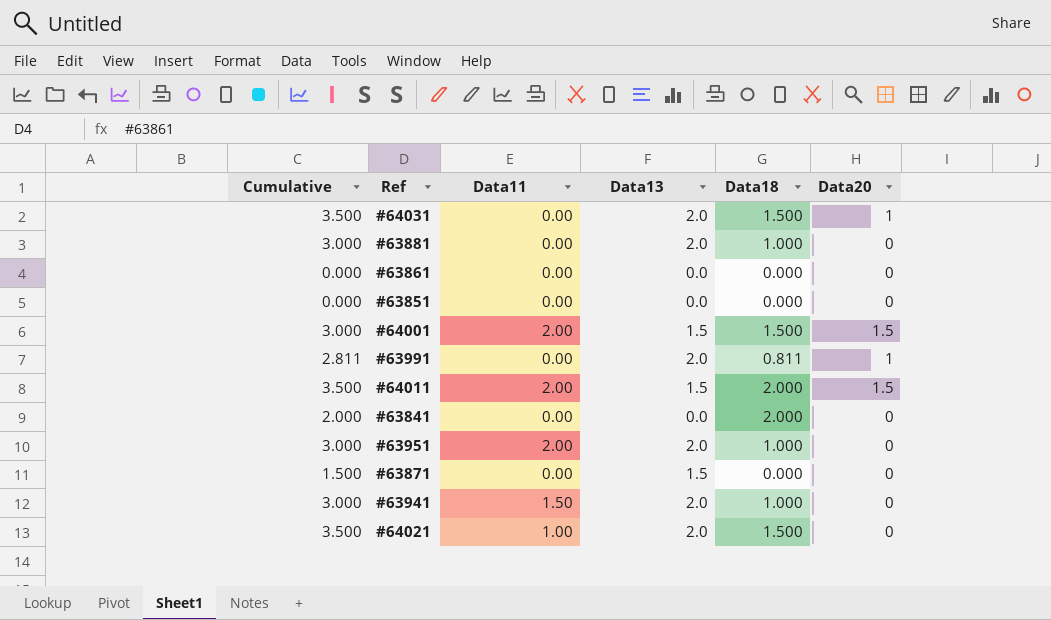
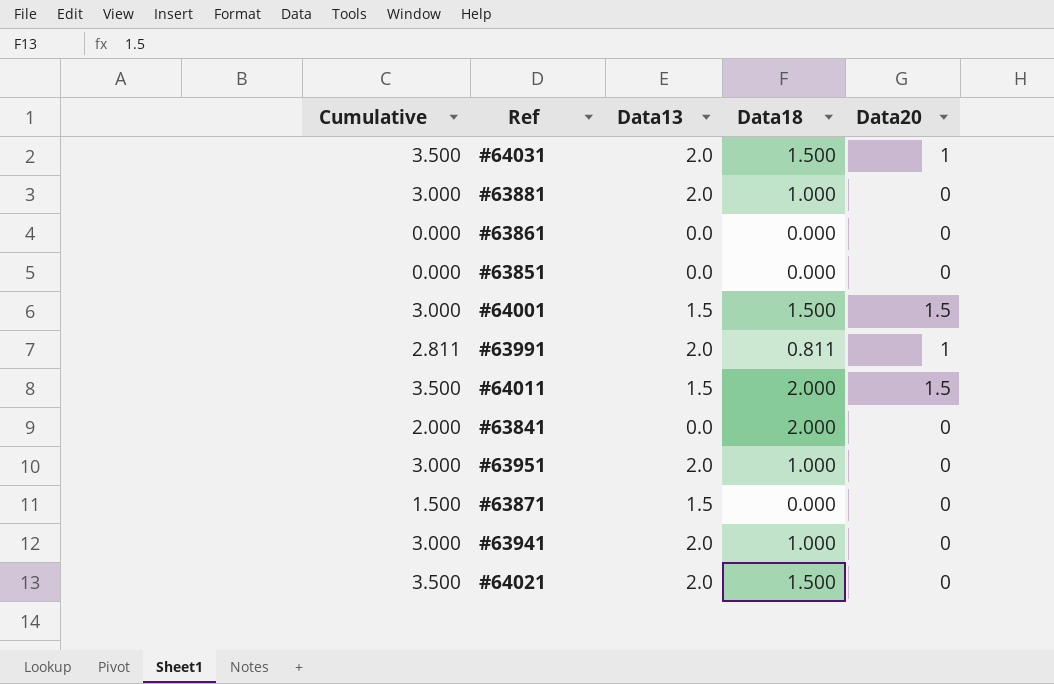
column Data11 | position: 3 -> none

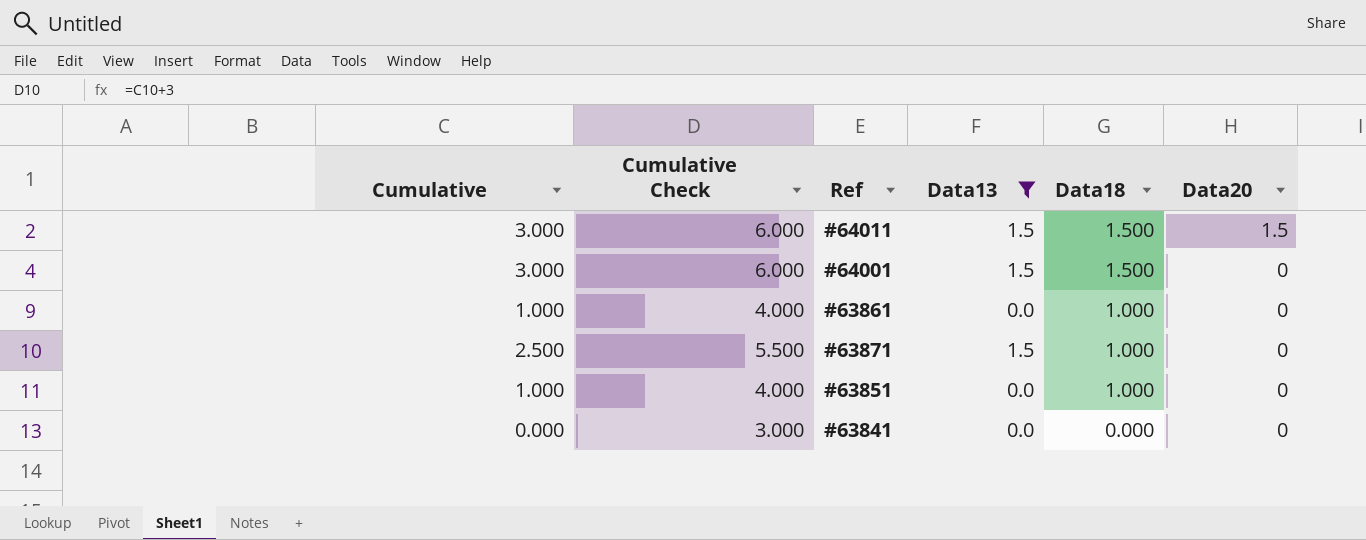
filter: none -> Data13 != 2.0
row order: none -> Data18 descending
column Cumulative Check | formula: none -> [Cumulative] + 3
#64011 | Cumulative: 3.500 -> 3.000
#64011 | Data18: 2.000 -> 1.500
#64001 | Data20: 1.5 -> 0
#63861 | Cumulative: 0.000 -> 1.000
#63861 | Data18: 0.000 -> 1.000
#63871 | Cumulative: 1.500 -> 2.500
#63871 | Data18: 0.000 -> 1.000
#63851 | Cumulative: 0.000 -> 1.000
#63851 | Data18: 0.000 -> 1.000
#63841 | Cumulative: 2.000 -> 0.000
#63841 | Data18: 2.000 -> 0.000

